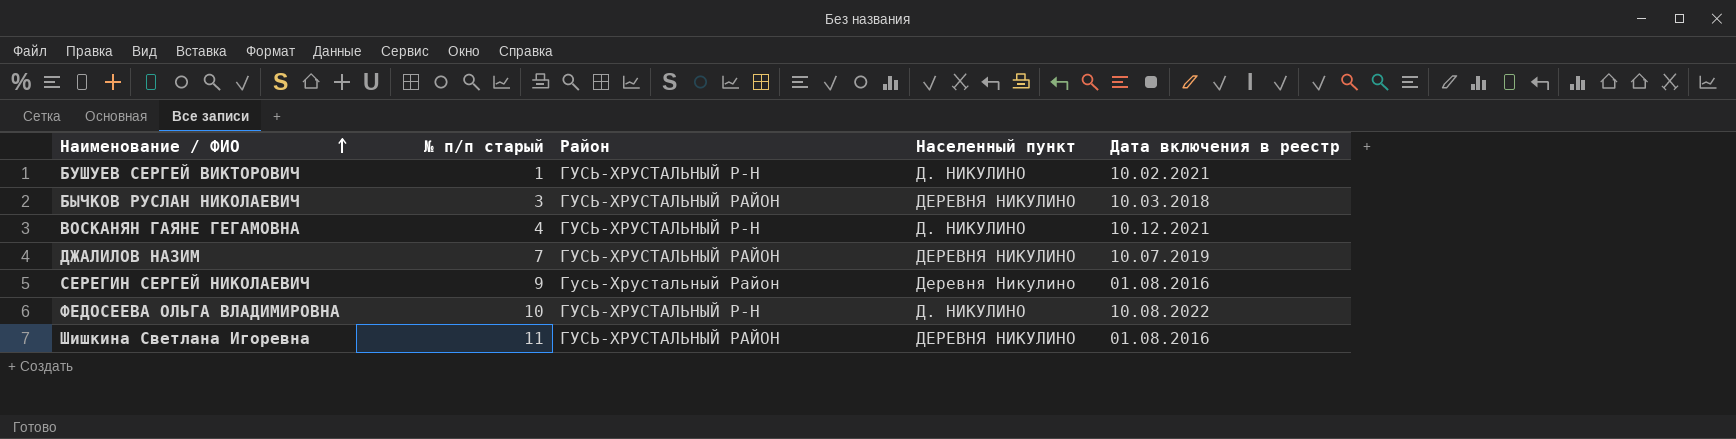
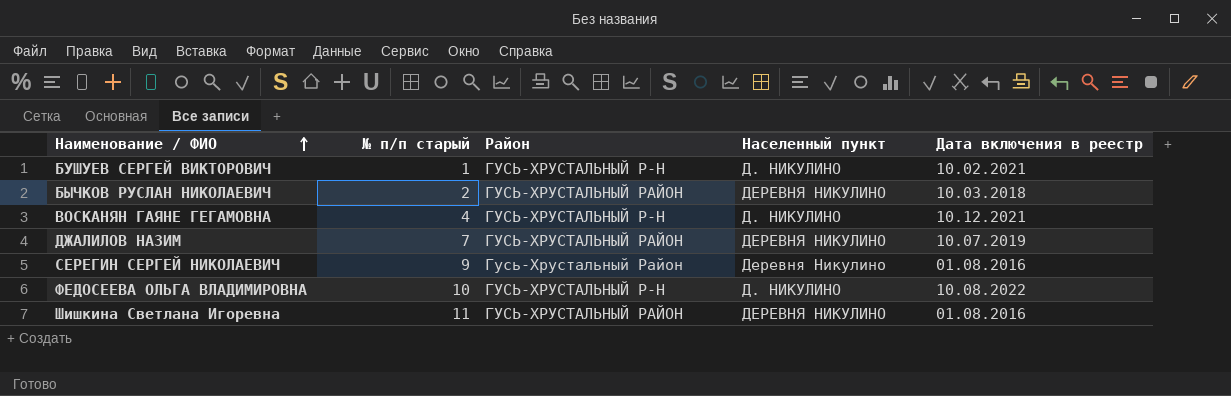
БЫЧКОВ РУСЛАН НИКОЛАЕВИЧ | № п/п старый: 3 -> 2

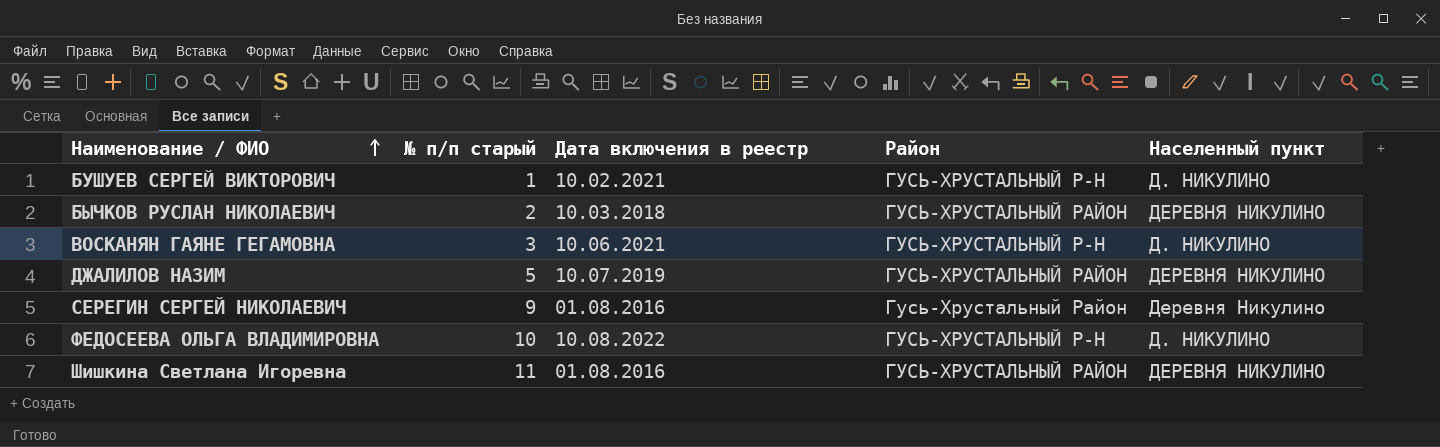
column Дата включения в реестр | position: 5 -> 3
ВОСКАНЯН ГАЯНЕ ГЕГАМОВНА | № п/п старый: 4 -> 3
ВОСКАНЯН ГАЯНЕ ГЕГАМОВНА | Дата включения в реестр: 10.12.2021 -> 10.06.2021
ДЖАЛИЛОВ НАЗИМ | № п/п старый: 7 -> 5

